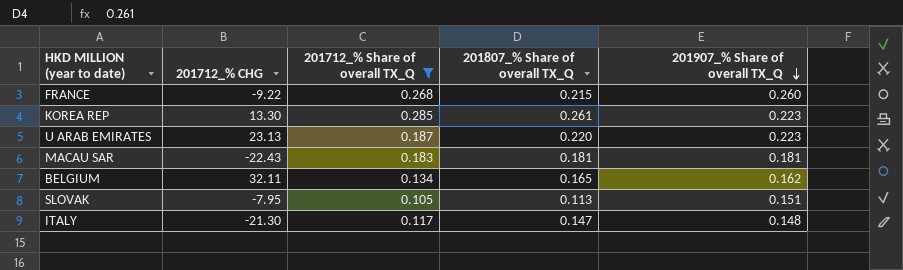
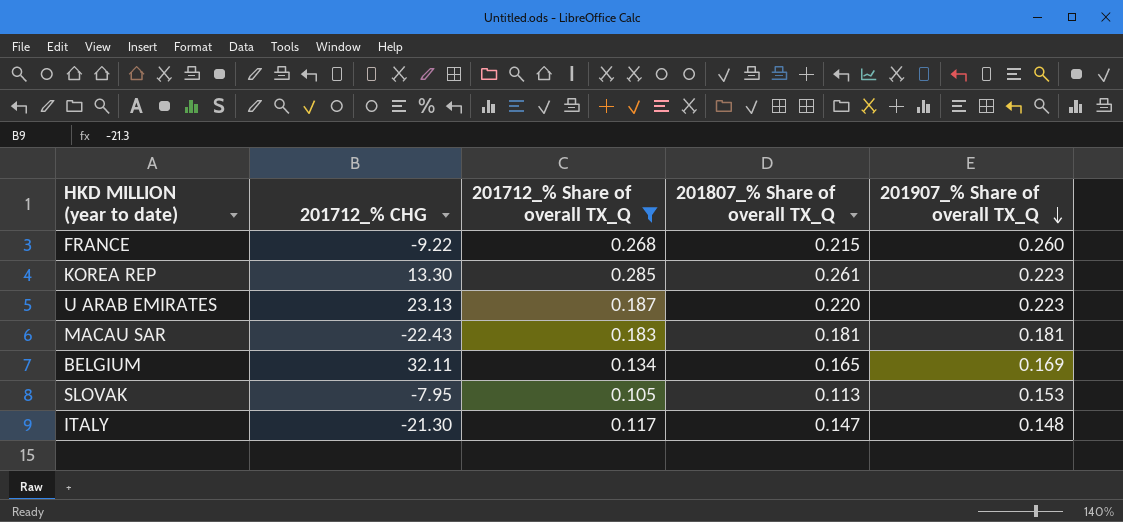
BELGIUM | 201907_% Share of overall TX_Q: 0.162 -> 0.169
SLOVAK | 201907_% Share of overall TX_Q: 0.151 -> 0.153

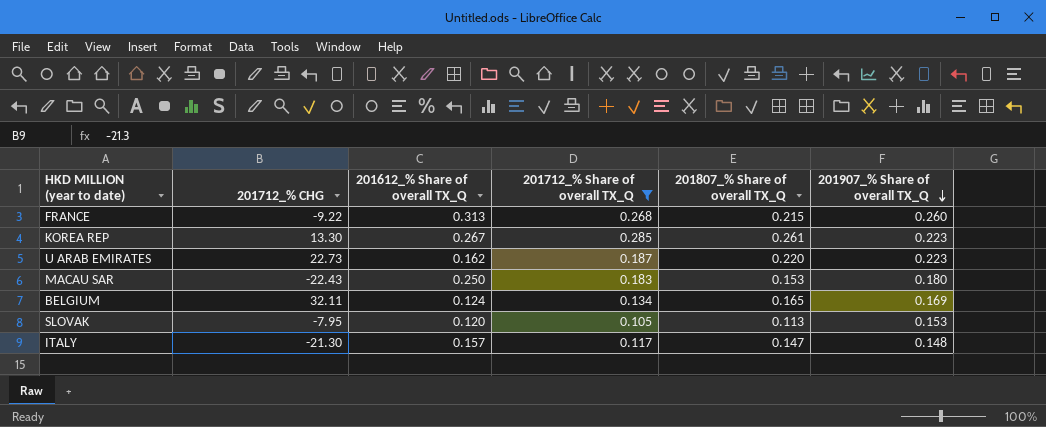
column 201612_% Share of overall TX_Q | position: none -> 3
U ARAB EMIRATES | 201712_% CHG: 23.13 -> 22.73
MACAU SAR | 201807_% Share of overall TX_Q: 0.181 -> 0.153
MACAU SAR | 201907_% Share of overall TX_Q: 0.181 -> 0.180

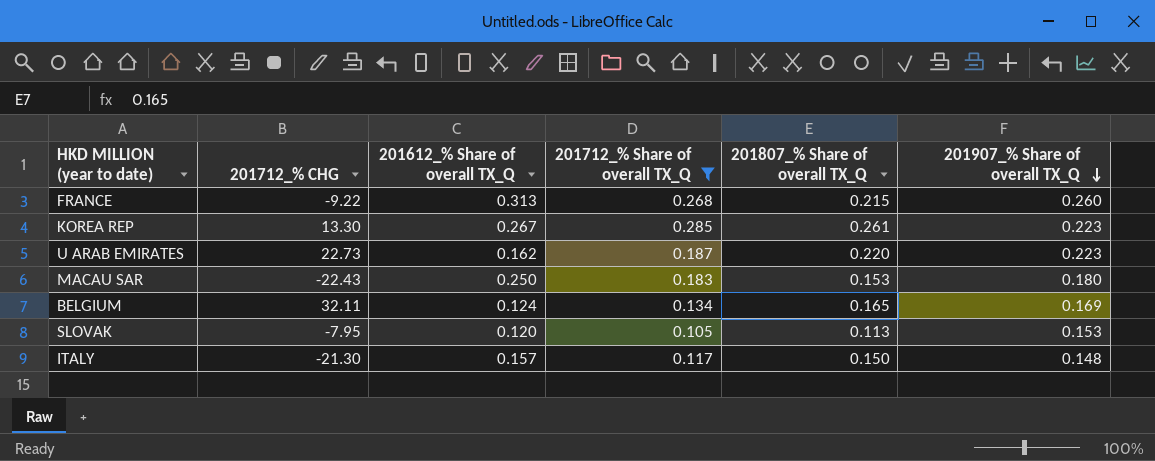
ITALY | 201807_% Share of overall TX_Q: 0.147 -> 0.150

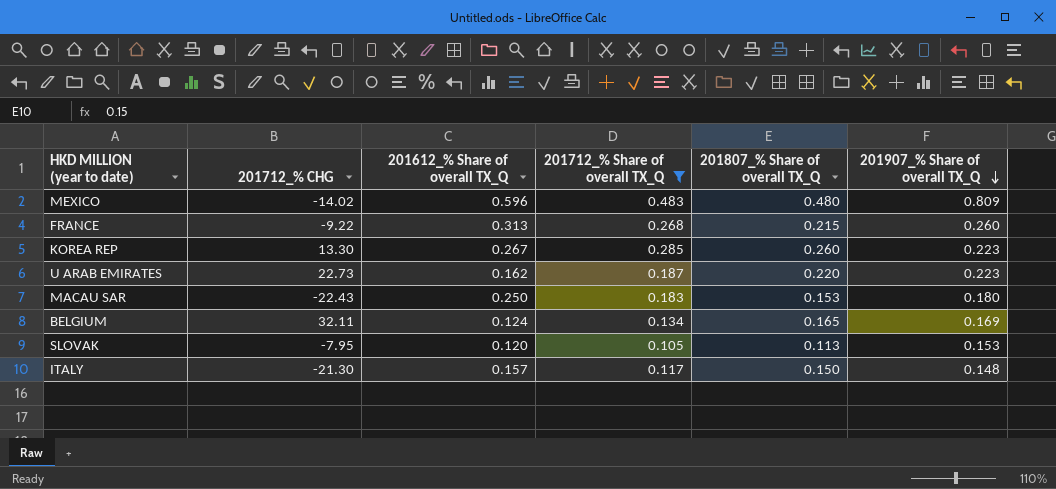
row MEXICO: none -> -14.02 | 0.596 | 0.483 | 0.480 | 0.809
KOREA REP | 201807_% Share of overall TX_Q: 0.261 -> 0.260

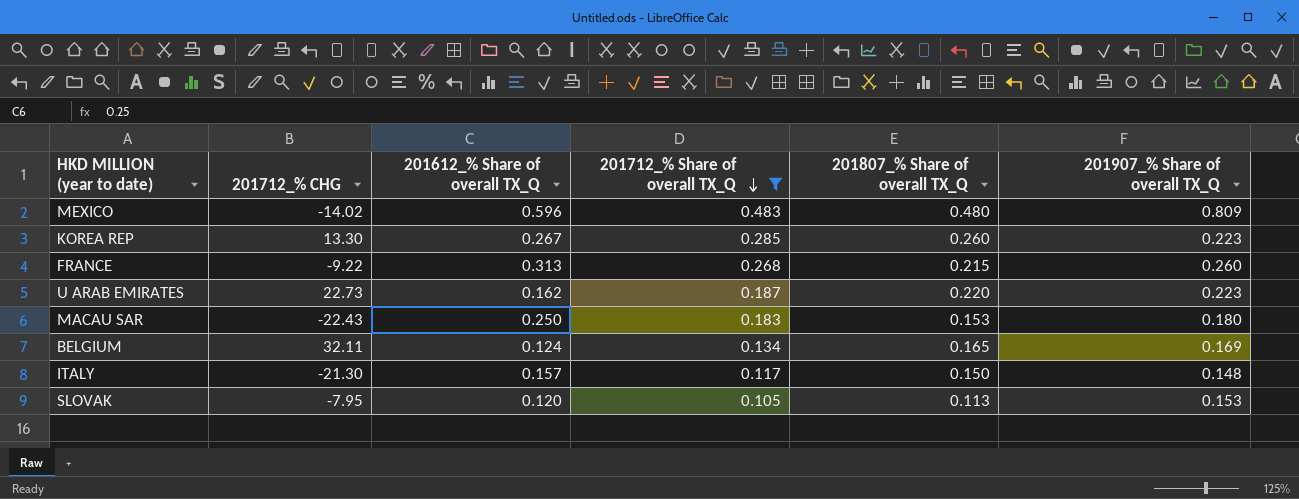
row order: 201907_% Share of overall TX_Q descending -> 201712_% Share of overall TX_Q descending

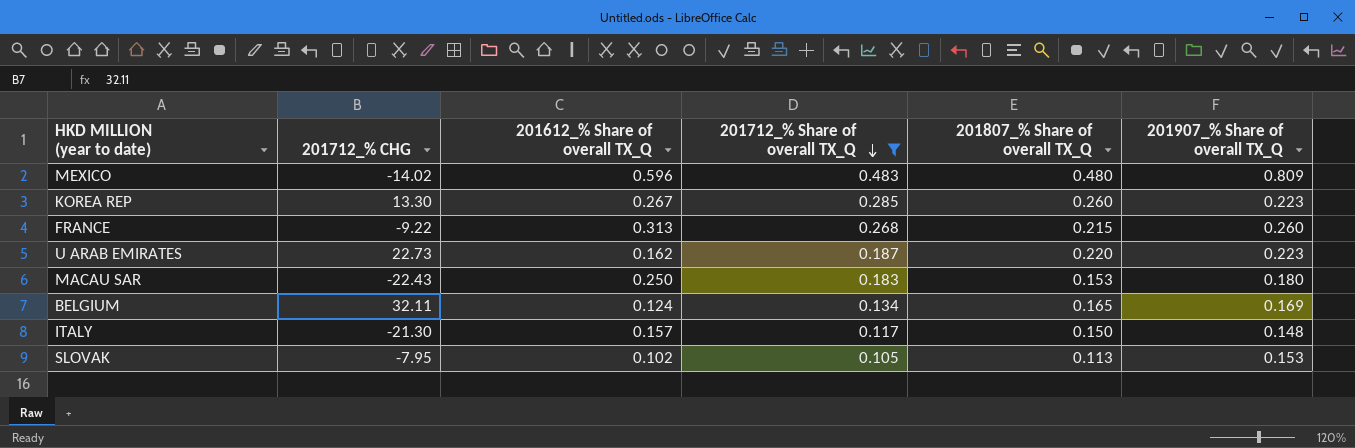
SLOVAK | 201612_% Share of overall TX_Q: 0.120 -> 0.102

